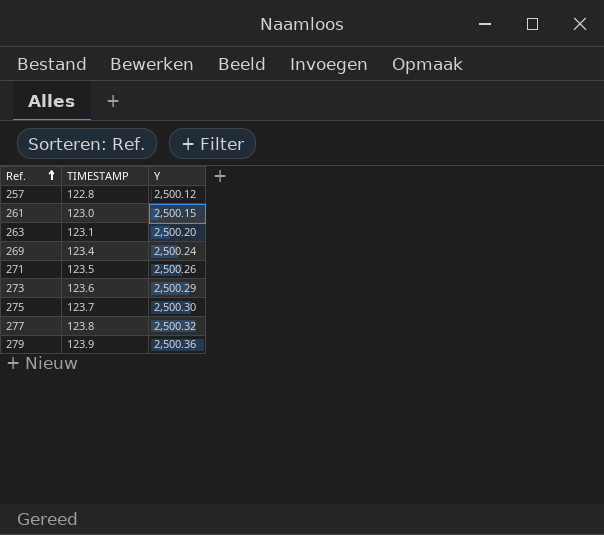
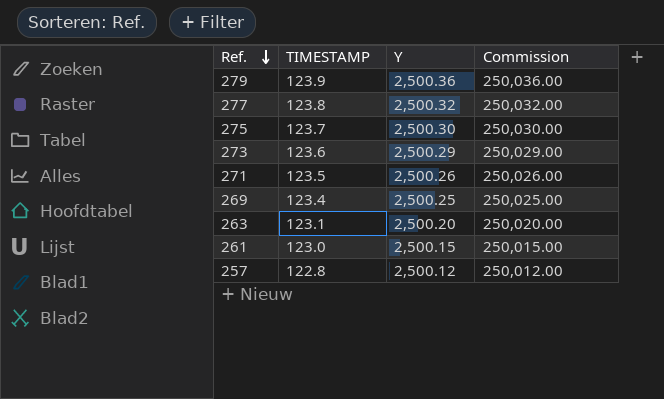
row order: Ref. ascending -> Ref. descending
column Commission | formula: none -> [Y] * 100
269 | Y: 2,500.24 -> 2,500.25

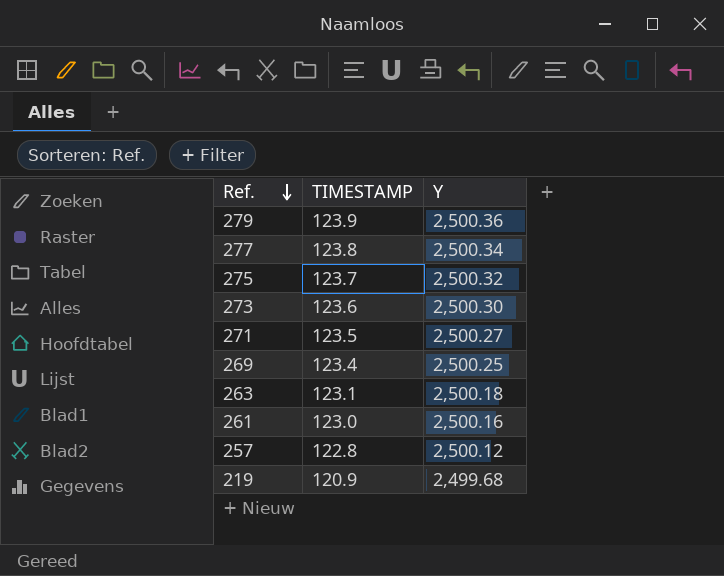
column Commission | formula: [Y] * 100 -> none
277 | Y: 2,500.32 -> 2,500.34
275 | Y: 2,500.30 -> 2,500.32
273 | Y: 2,500.29 -> 2,500.30
271 | Y: 2,500.26 -> 2,500.27
263 | Y: 2,500.20 -> 2,500.18
261 | Y: 2,500.15 -> 2,500.16
row 219: none -> 120.9 | 2,499.68

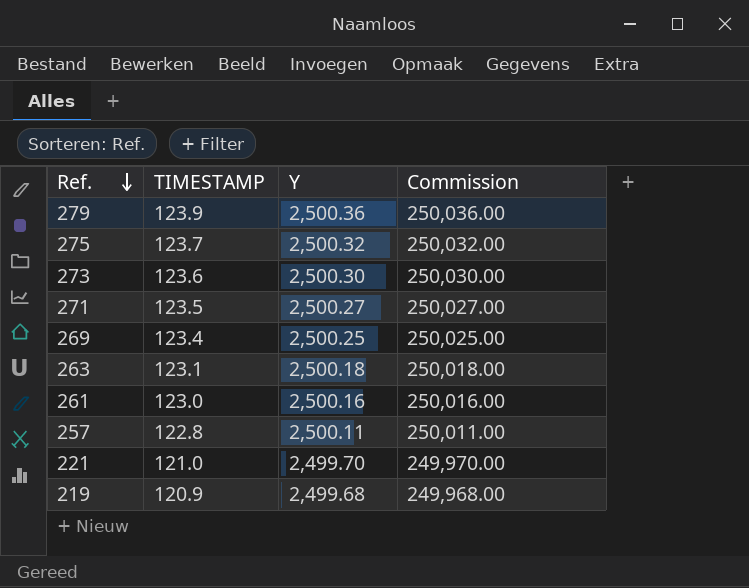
column Commission | formula: none -> [Y] * 100
row 277: 123.8 | 2,500.34 -> none
257 | Y: 2,500.12 -> 2,500.11
row 221: none -> 121.0 | 2,499.70 | 249,970.00

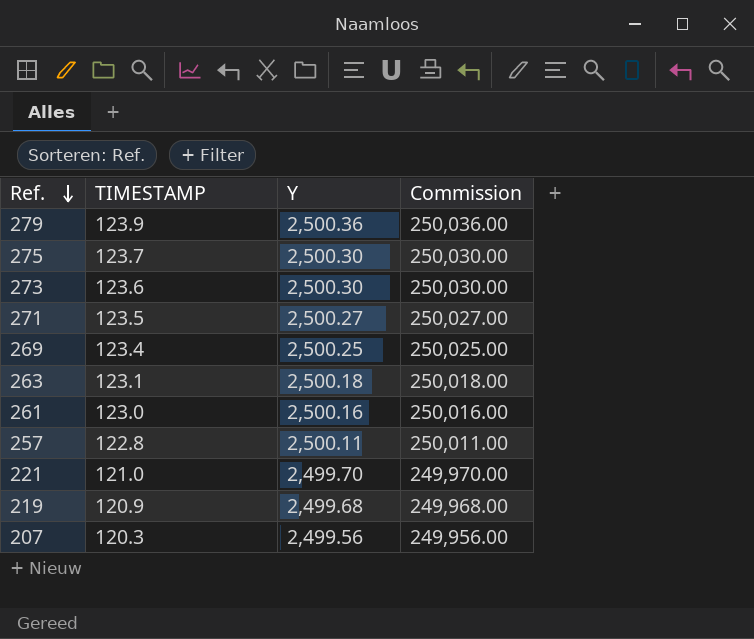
275 | Y: 2,500.32 -> 2,500.30
275 | Commission: 250,032.00 -> 250,030.00
row 207: none -> 120.3 | 2,499.56 | 249,956.00

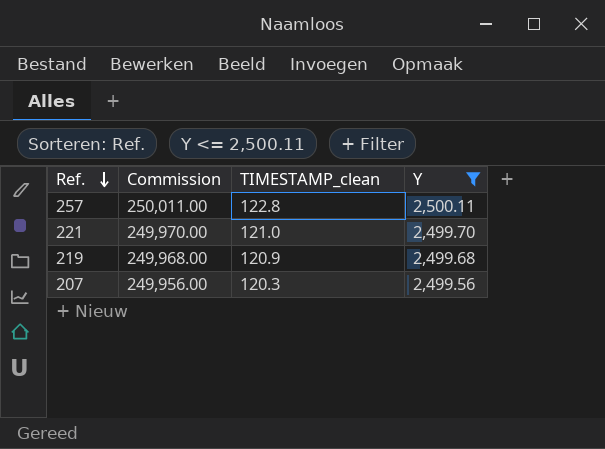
filter: none -> Y <= 2,500.11
column Commission | position: 4 -> 2
column name: TIMESTAMP -> TIMESTAMP_clean

